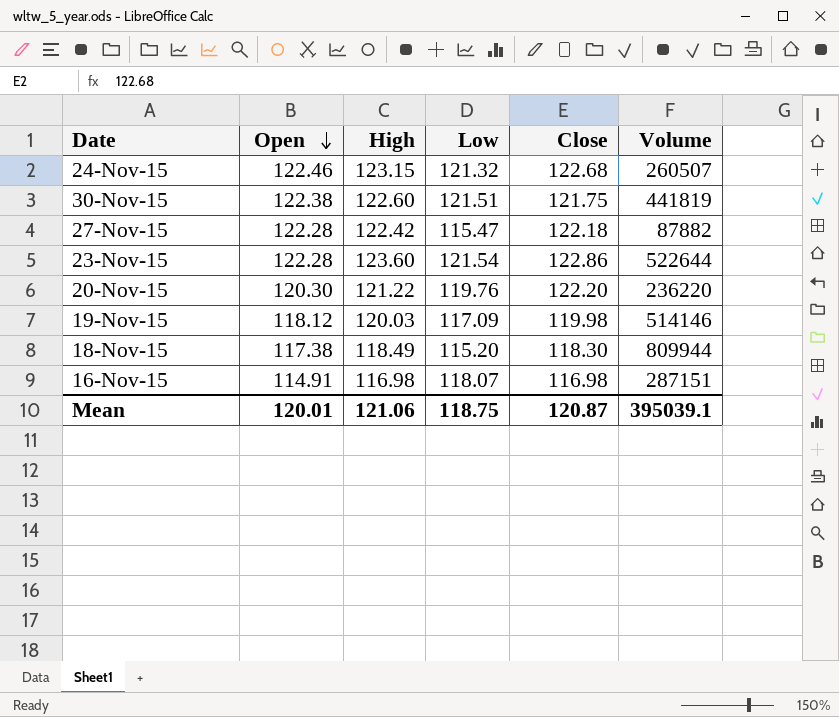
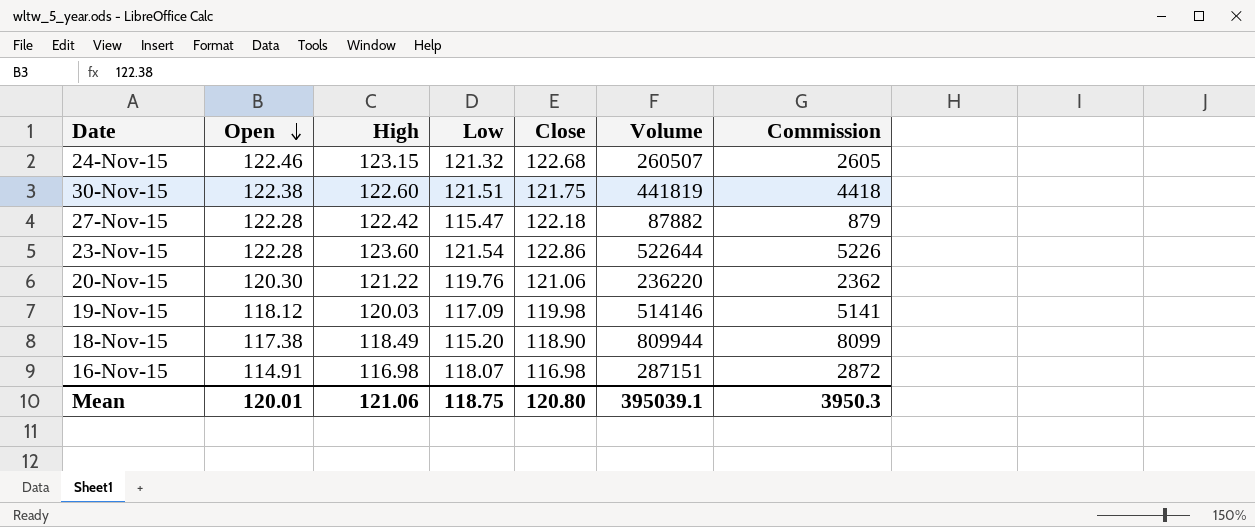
column Commission | formula: none -> [Volume] * 0.01
20-Nov-15 | Close: 122.20 -> 121.06
18-Nov-15 | Close: 118.30 -> 118.90
Mean | Close: 120.87 -> 120.80

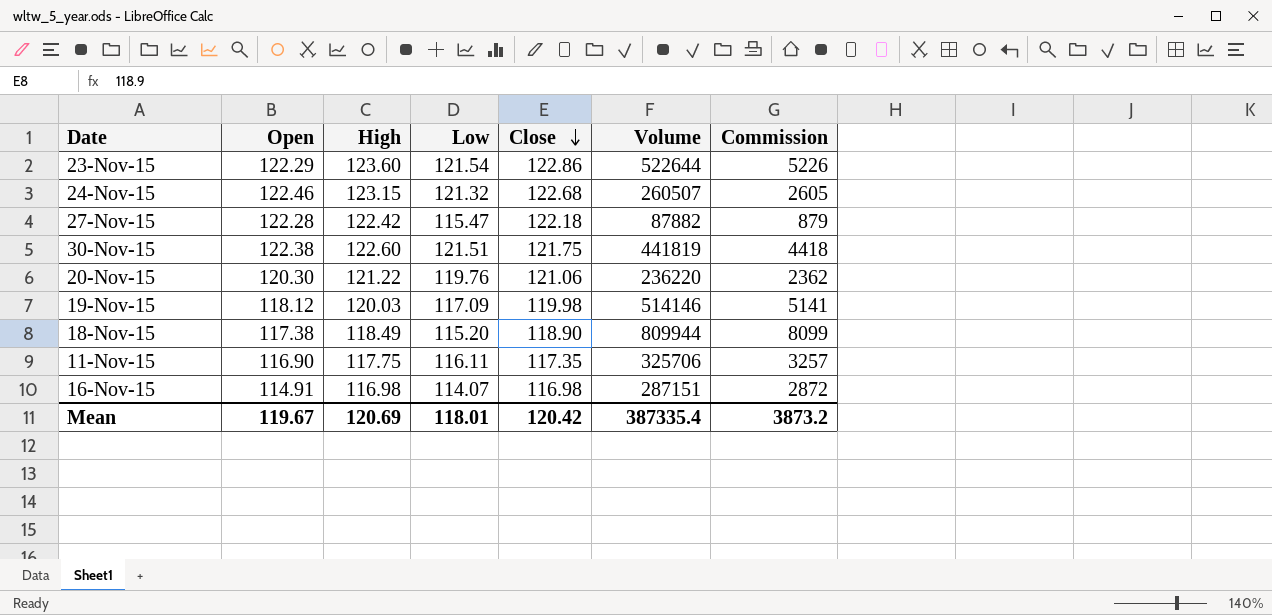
row order: Open descending -> Close descending
23-Nov-15 | Open: 122.28 -> 122.29
row 11-Nov-15: none -> 116.90 | 117.75 | 116.11 | 117.35 | 325706 | 3257
16-Nov-15 | Low: 118.07 -> 114.07
Mean | Open: 120.01 -> 119.67
Mean | High: 121.06 -> 120.69
Mean | Low: 118.75 -> 118.01
Mean | Close: 120.80 -> 120.42
Mean | Volume: 395039.1 -> 387335.4
Mean | Commission: 3950.3 -> 3873.2

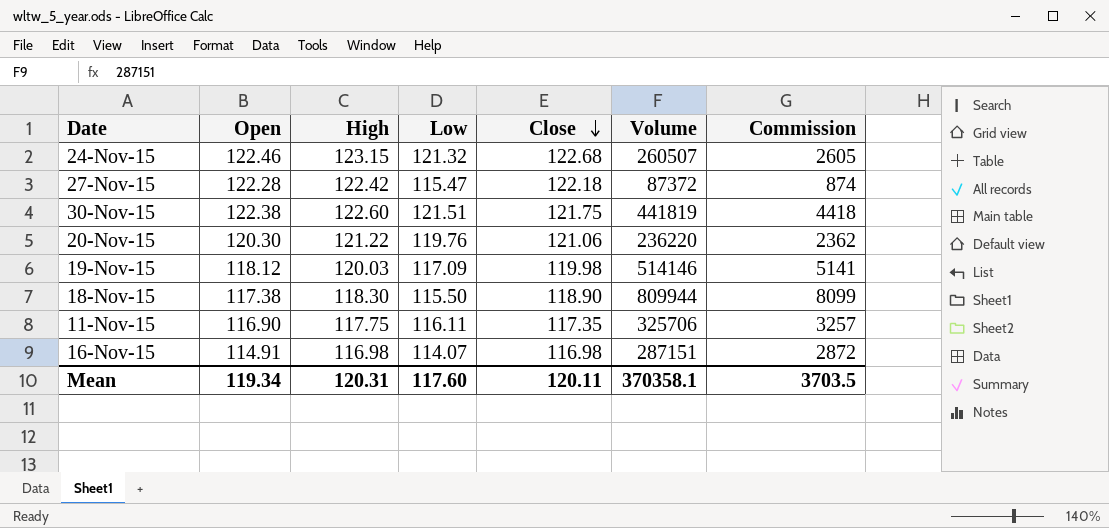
row 23-Nov-15: 122.29 | 123.60 | 121.54 | 122.86 | 522644 | 5226 -> none
27-Nov-15 | Volume: 87882 -> 87372
27-Nov-15 | Commission: 879 -> 874
18-Nov-15 | High: 118.49 -> 118.30
18-Nov-15 | Low: 115.20 -> 115.50
Mean | Open: 119.67 -> 119.34
Mean | High: 120.69 -> 120.31
Mean | Low: 118.01 -> 117.60
Mean | Close: 120.42 -> 120.11
Mean | Volume: 387335.4 -> 370358.1
Mean | Commission: 3873.2 -> 3703.5

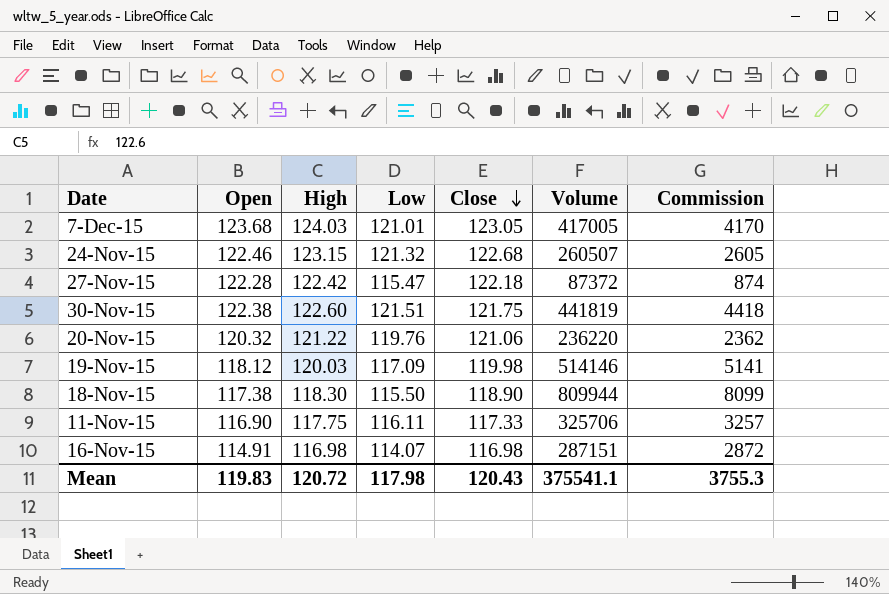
row 7-Dec-15: none -> 123.68 | 124.03 | 121.01 | 123.05 | 417005 | 4170
20-Nov-15 | Open: 120.30 -> 120.32
11-Nov-15 | Close: 117.35 -> 117.33
Mean | Open: 119.34 -> 119.83
Mean | High: 120.31 -> 120.72
Mean | Low: 117.60 -> 117.98
Mean | Close: 120.11 -> 120.43
Mean | Volume: 370358.1 -> 375541.1
Mean | Commission: 3703.5 -> 3755.3

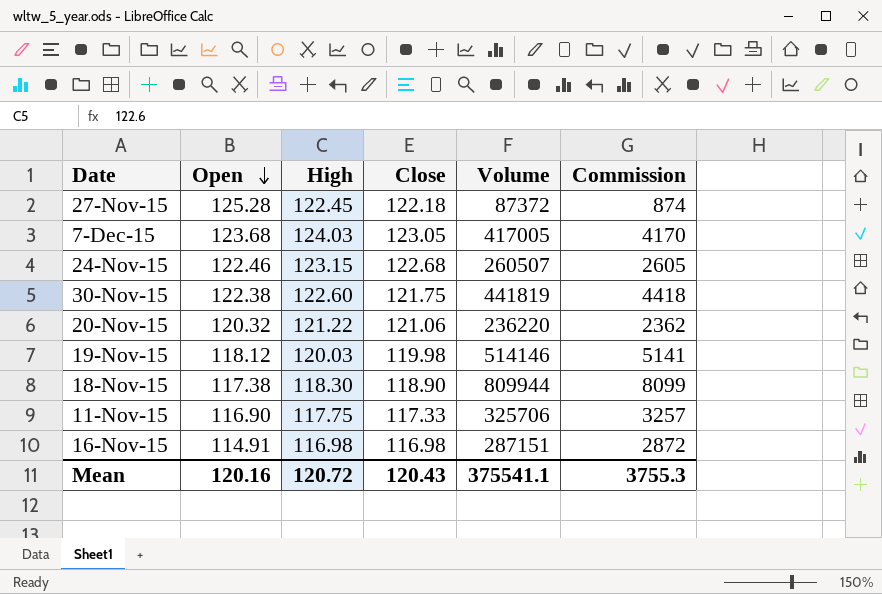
row order: Close descending -> Open descending
column Low | position: 4 -> none
27-Nov-15 | Open: 122.28 -> 125.28
27-Nov-15 | High: 122.42 -> 122.45
Mean | Open: 119.83 -> 120.16

